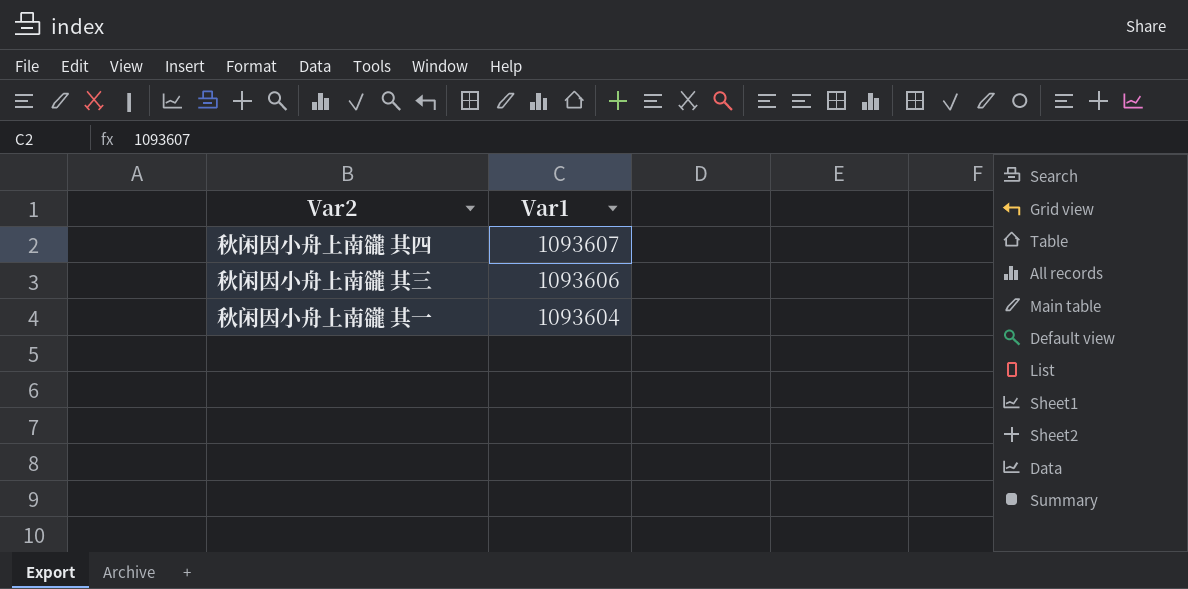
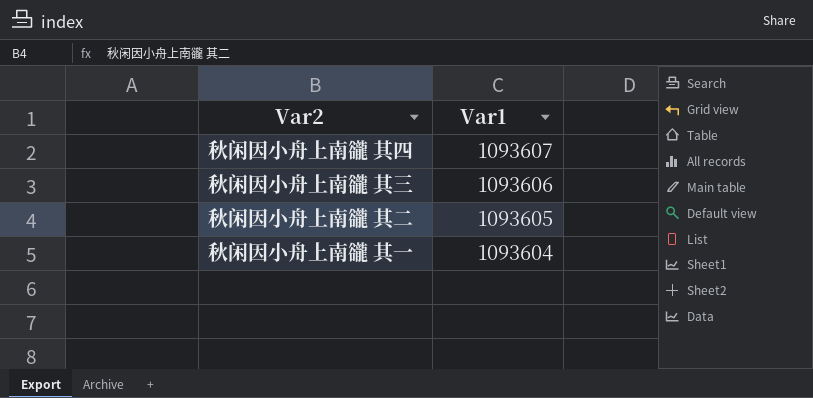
row 秋闲因小舟上南豅 其二: none -> 1093605

